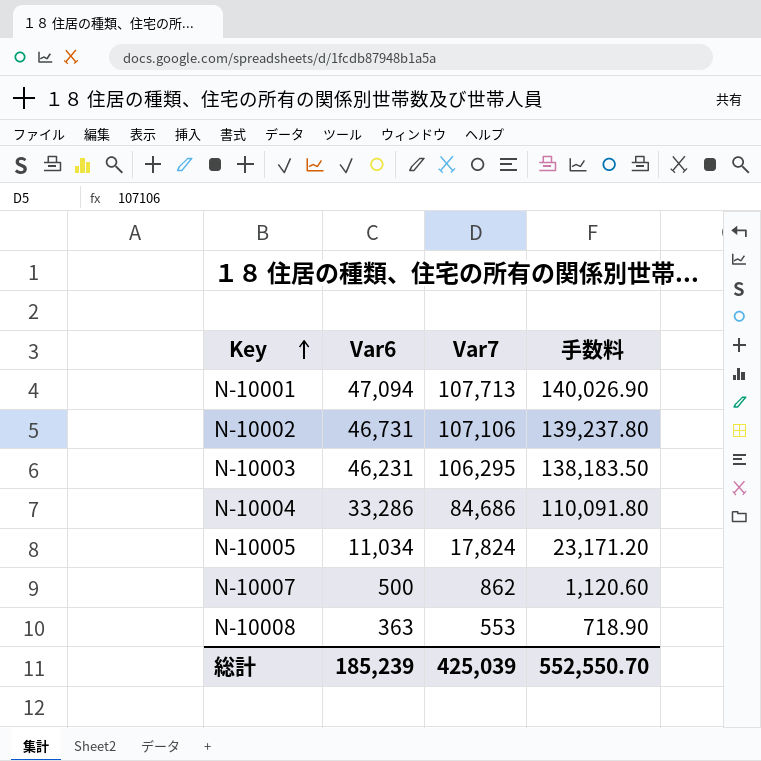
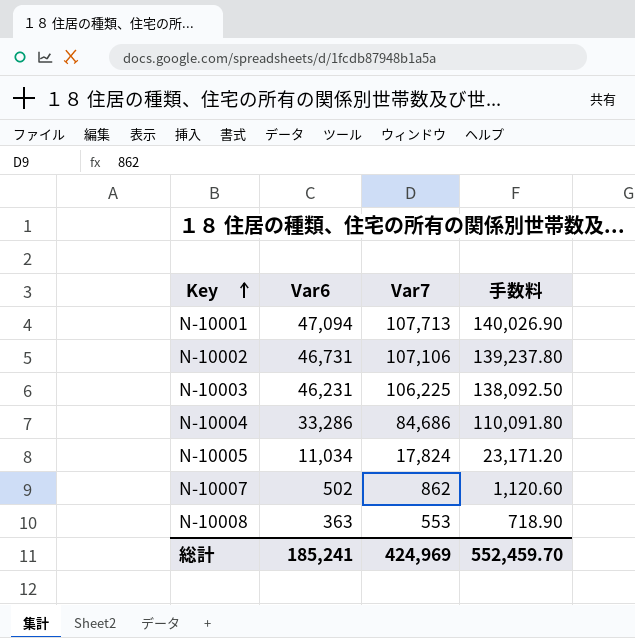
N-10003 | Var7: 106,295 -> 106,225
N-10003 | 手数料: 138,183.50 -> 138,092.50
N-10007 | Var6: 500 -> 502
総計 | Var6: 185,239 -> 185,241
総計 | Var7: 425,039 -> 424,969
総計 | 手数料: 552,550.70 -> 552,459.70

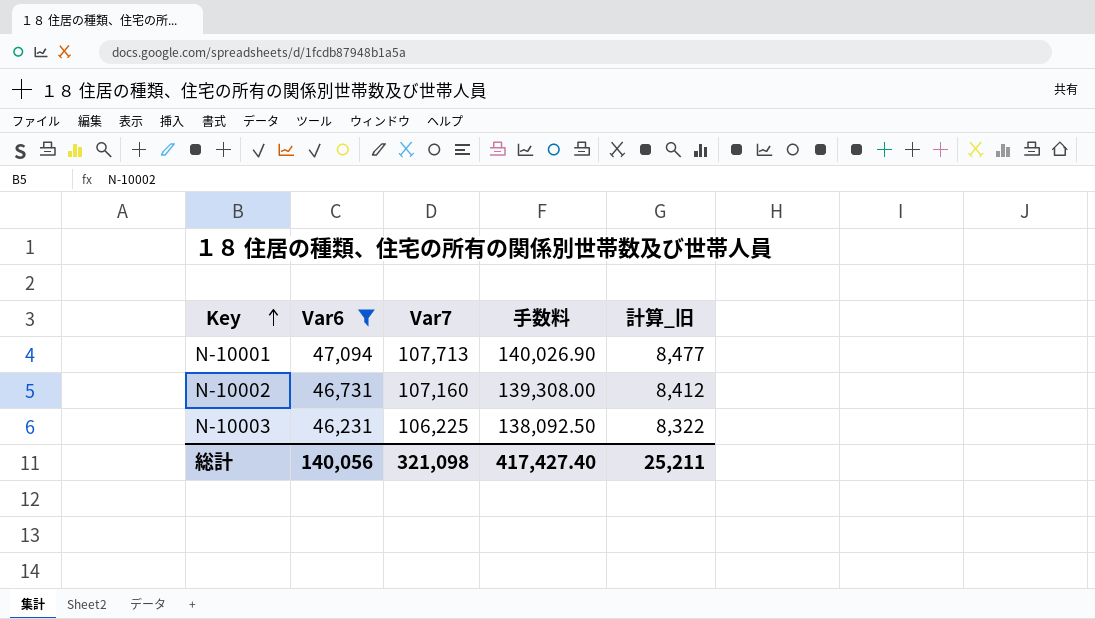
filter: none -> Var6 >= 46,231
column 計算_旧 | formula: none -> [Var6] * 0.18
N-10002 | Var7: 107,106 -> 107,160
N-10002 | 手数料: 139,237.80 -> 139,308.00
総計 | Var6: 185,241 -> 140,056
総計 | Var7: 424,969 -> 321,098
総計 | 手数料: 552,459.70 -> 417,427.40

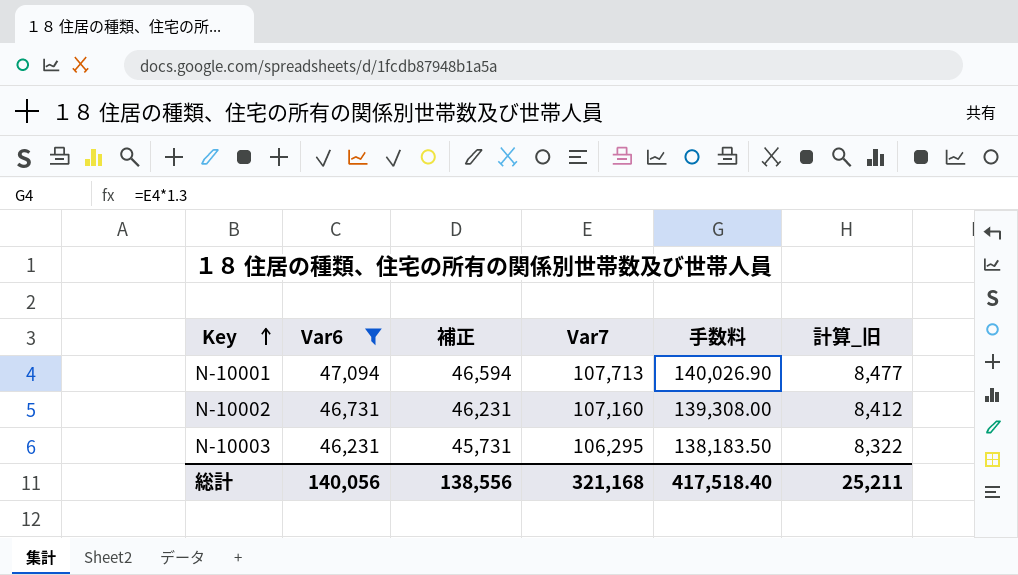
column 補正 | formula: none -> [Var6] - 500
N-10003 | Var7: 106,225 -> 106,295
N-10003 | 手数料: 138,092.50 -> 138,183.50
総計 | Var7: 321,098 -> 321,168
総計 | 手数料: 417,427.40 -> 417,518.40

